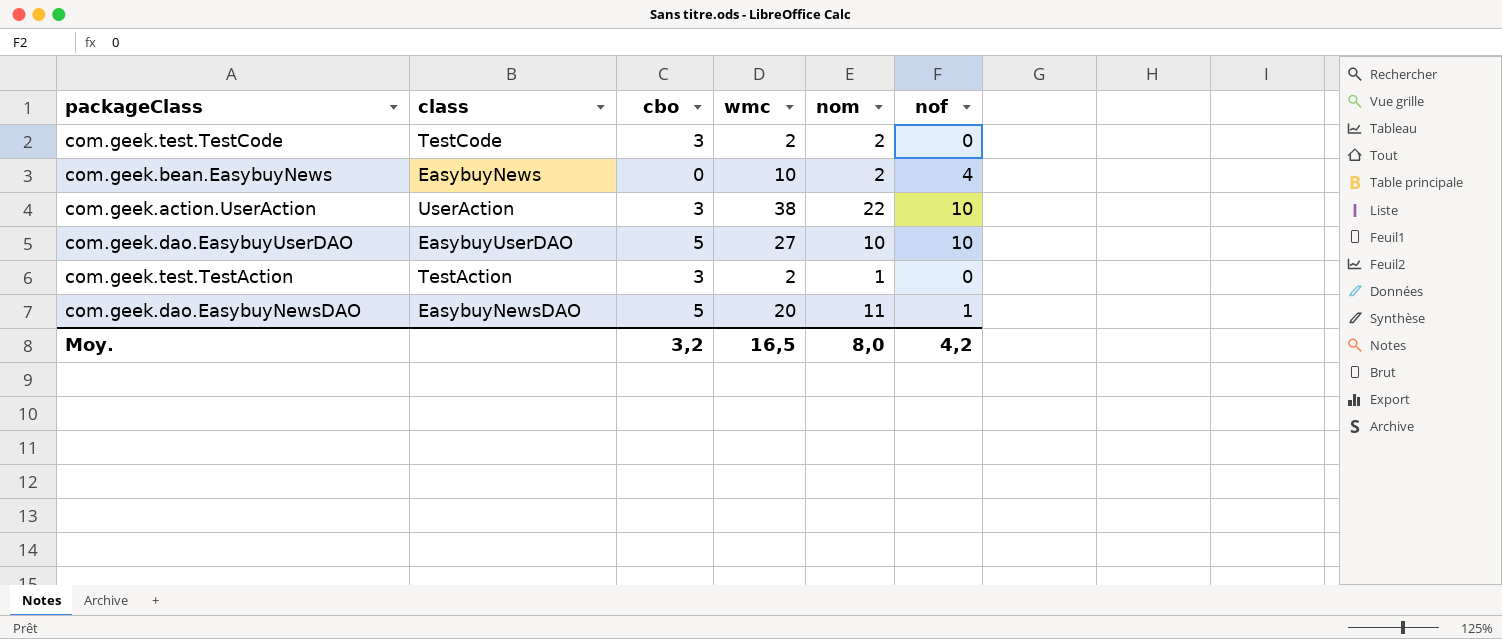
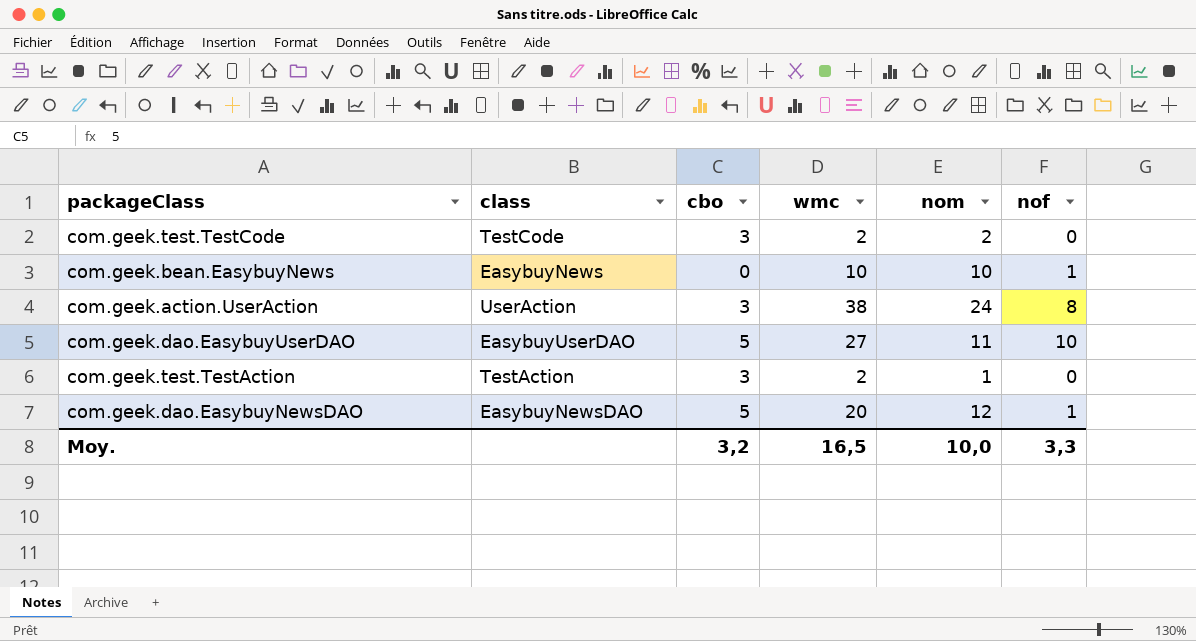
com.geek.bean.EasybuyNews | nom: 2 -> 10
com.geek.bean.EasybuyNews | nof: 4 -> 1
com.geek.action.UserAction | nom: 22 -> 24
com.geek.action.UserAction | nof: 10 -> 8
com.geek.dao.EasybuyUserDAO | nom: 10 -> 11
com.geek.dao.EasybuyNewsDAO | nom: 11 -> 12
Moy. | nom: 8,0 -> 10,0
Moy. | nof: 4,2 -> 3,3

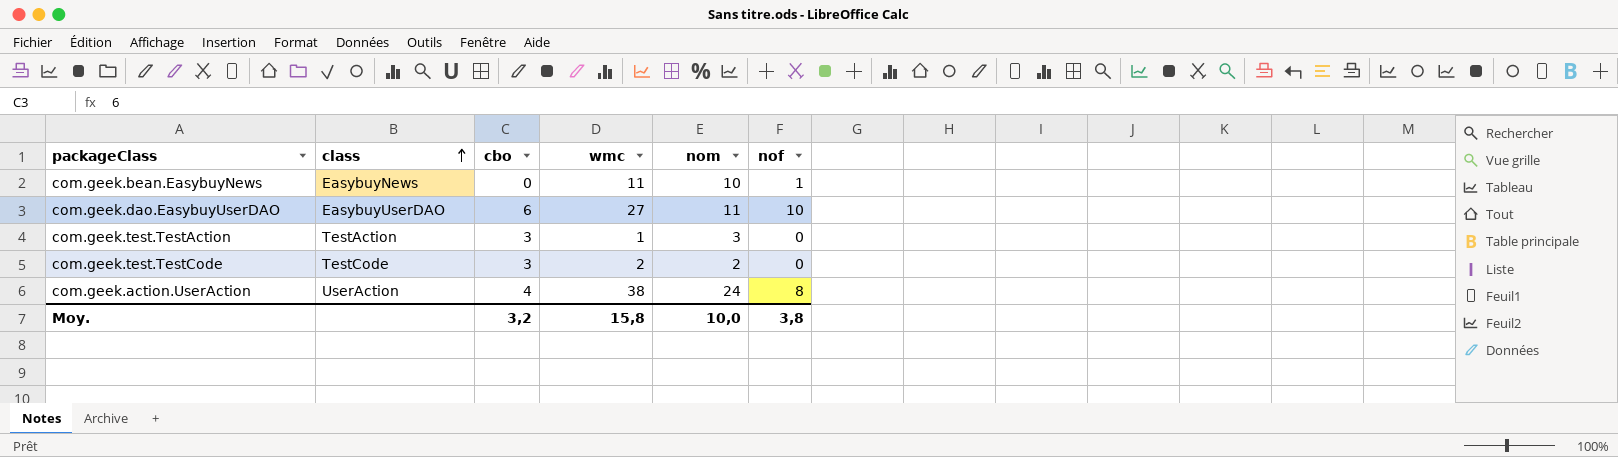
row order: none -> class ascending
row com.geek.dao.EasybuyNewsDAO: EasybuyNewsDAO | 5 | 20 | 12 | 1 -> none
com.geek.bean.EasybuyNews | wmc: 10 -> 11
com.geek.dao.EasybuyUserDAO | cbo: 5 -> 6
com.geek.test.TestAction | wmc: 2 -> 1
com.geek.test.TestAction | nom: 1 -> 3
com.geek.action.UserAction | cbo: 3 -> 4
Moy. | wmc: 16,5 -> 15,8
Moy. | nof: 3,3 -> 3,8

